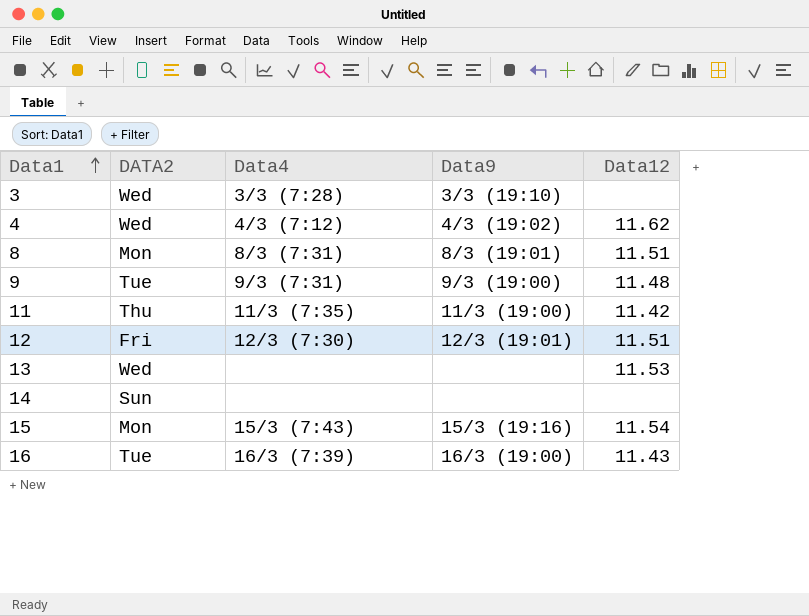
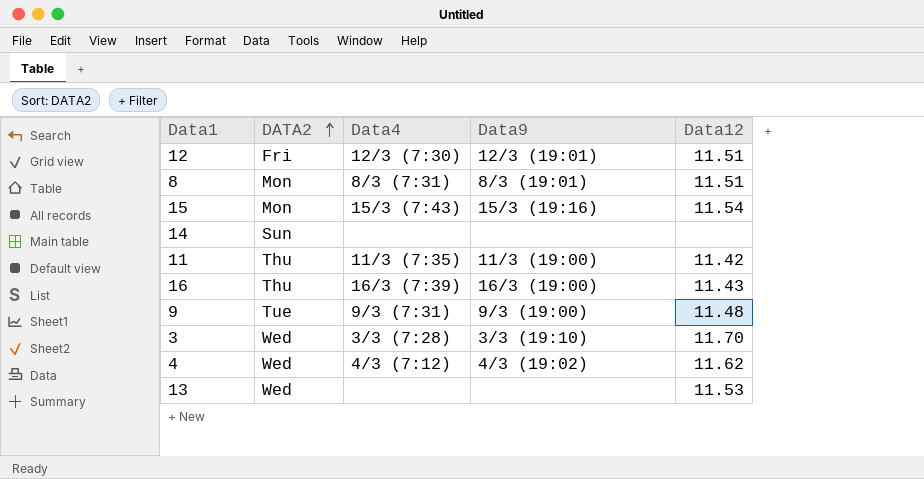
row order: Data1 ascending -> DATA2 ascending
16 | DATA2: Tue -> Thu
3 | Data12: none -> 11.70

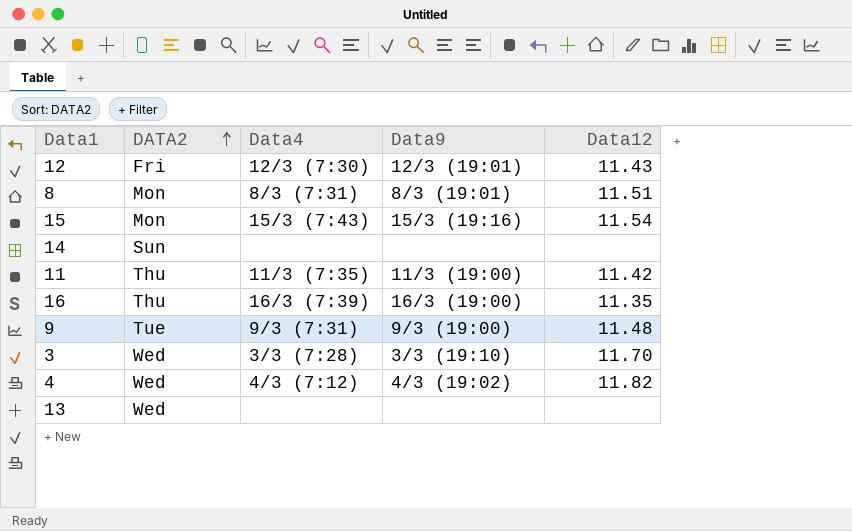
12 | Data12: 11.51 -> 11.43
16 | Data12: 11.43 -> 11.35
4 | Data12: 11.62 -> 11.82
13 | Data12: 11.53 -> none

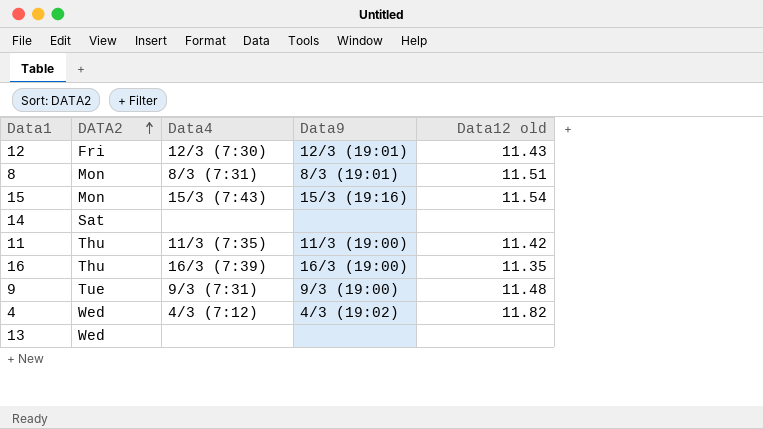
column name: Data12 -> Data12 old
row 3: Wed | 3/3 (7:28) | 3/3 (19:10) | 11.70 -> none
14 | DATA2: Sun -> Sat

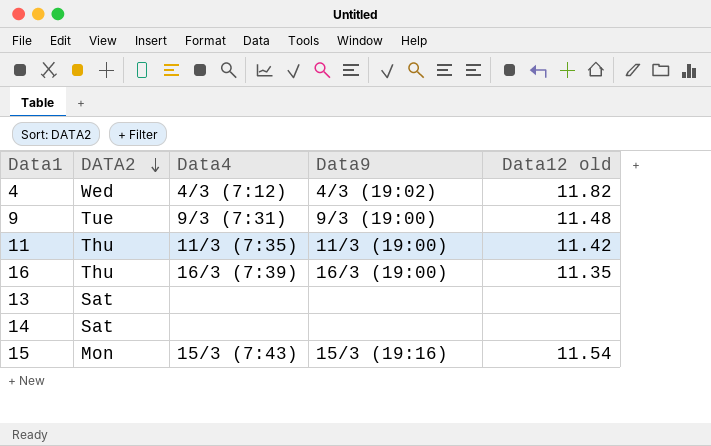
row order: DATA2 ascending -> DATA2 descending
row 12: Fri | 12/3 (7:30) | 12/3 (19:01) | 11.43 -> none
row 8: Mon | 8/3 (7:31) | 8/3 (19:01) | 11.51 -> none
13 | DATA2: Wed -> Sat

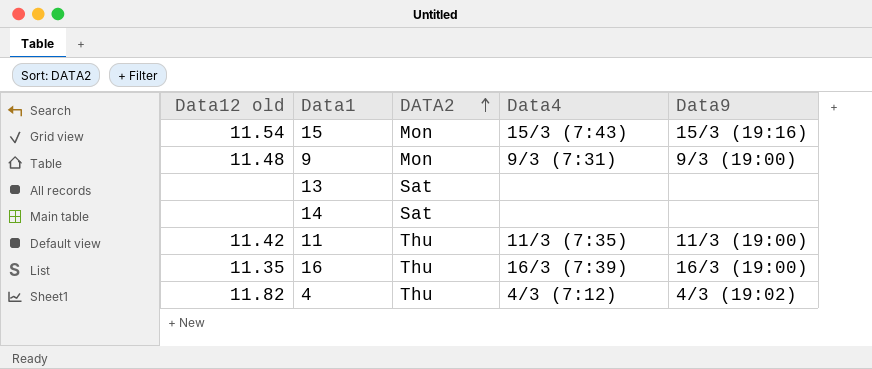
row order: DATA2 descending -> DATA2 ascending
column Data12 old | position: 5 -> 1
9 | DATA2: Tue -> Mon
4 | DATA2: Wed -> Thu

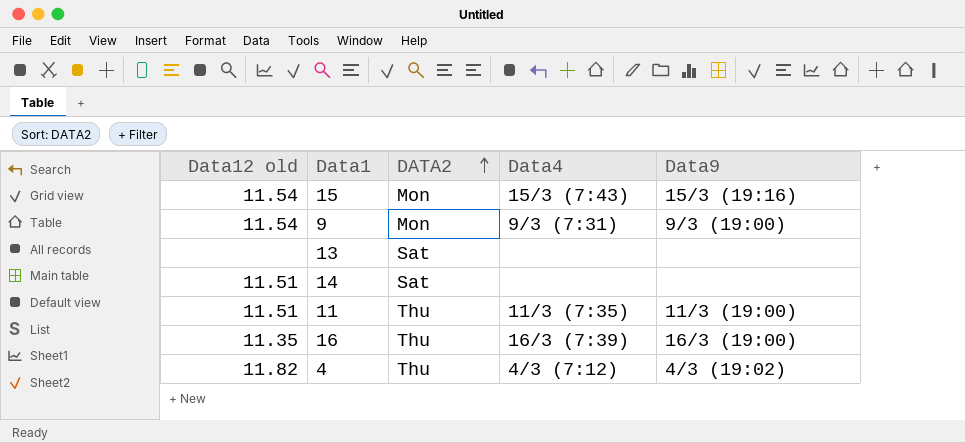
9 | Data12 old: 11.48 -> 11.54
14 | Data12 old: none -> 11.51
11 | Data12 old: 11.42 -> 11.51

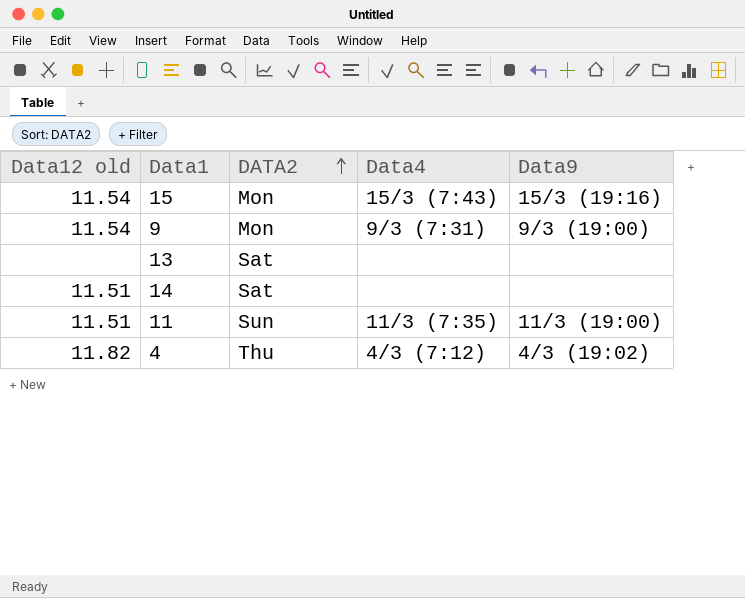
row 16: 11.35 | Thu | 16/3 (7:39) | 16/3 (19:00) -> none
11 | DATA2: Thu -> Sun

